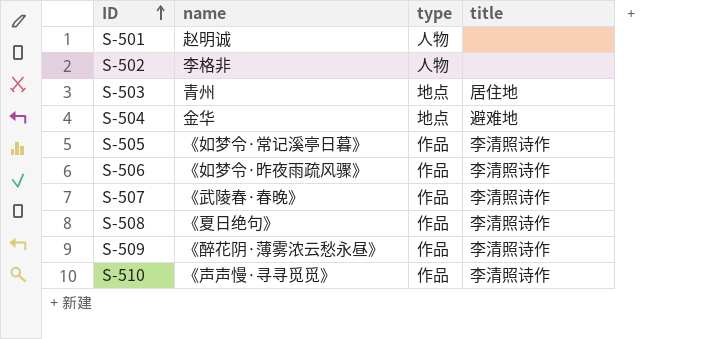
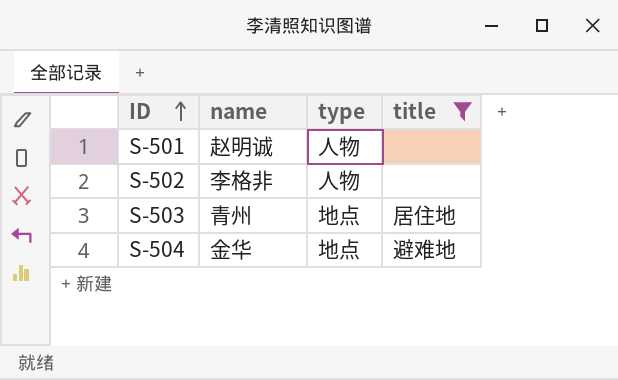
filter: none -> title != 李清照诗作

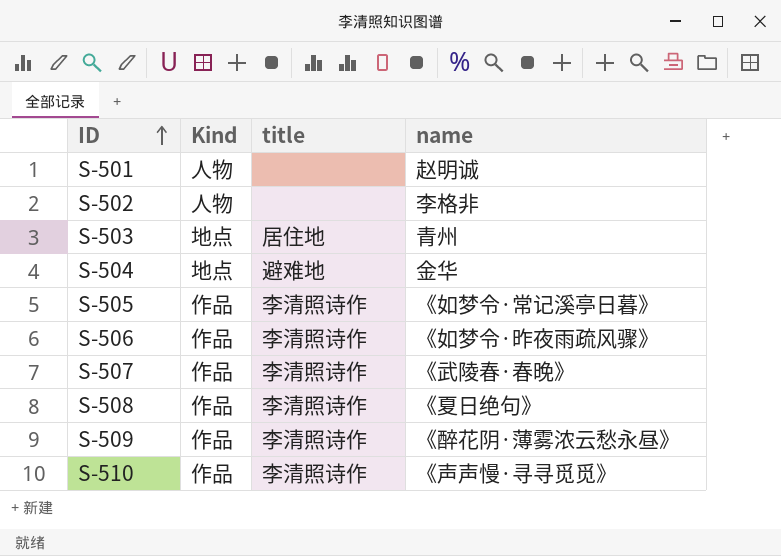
filter: title != 李清照诗作 -> none
column name: type -> Kind
column name | position: 2 -> 4

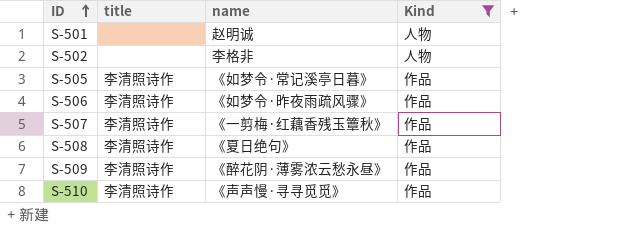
filter: none -> Kind != 地点
column Kind | position: 2 -> 4
S-507 | name: 《武陵春·春晚》 -> 《一剪梅·红藕香残玉簟秋》

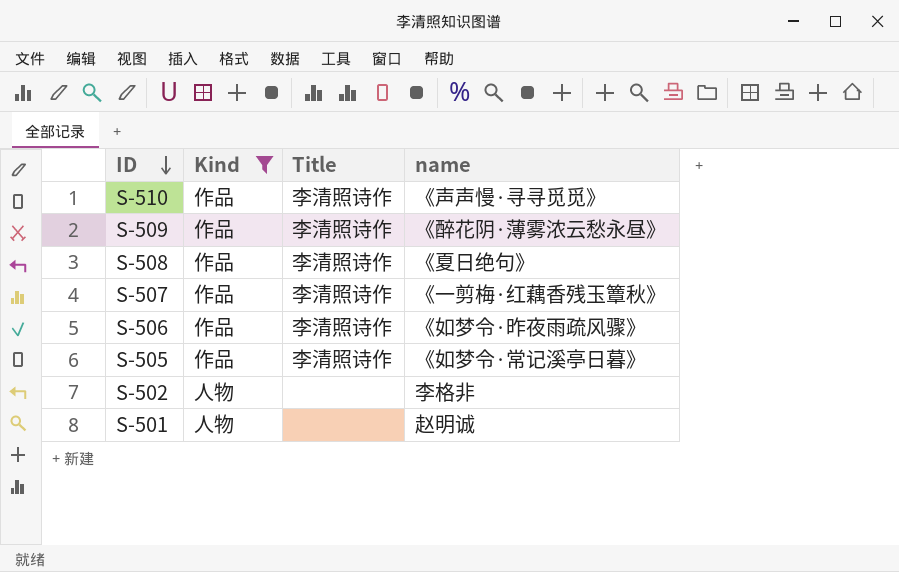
row order: ID ascending -> ID descending
column Kind | position: 4 -> 2
column name: title -> Title

